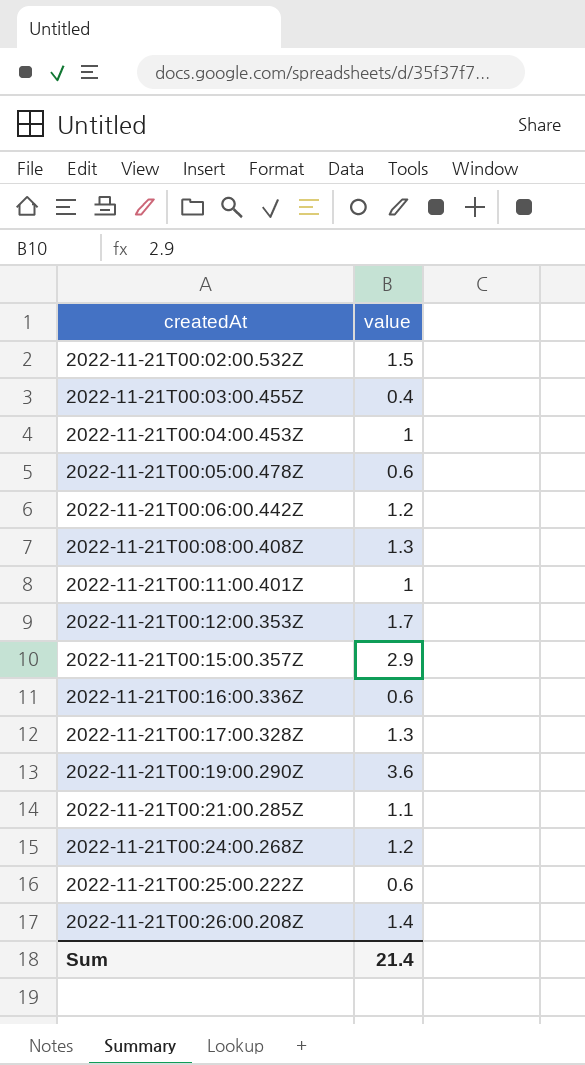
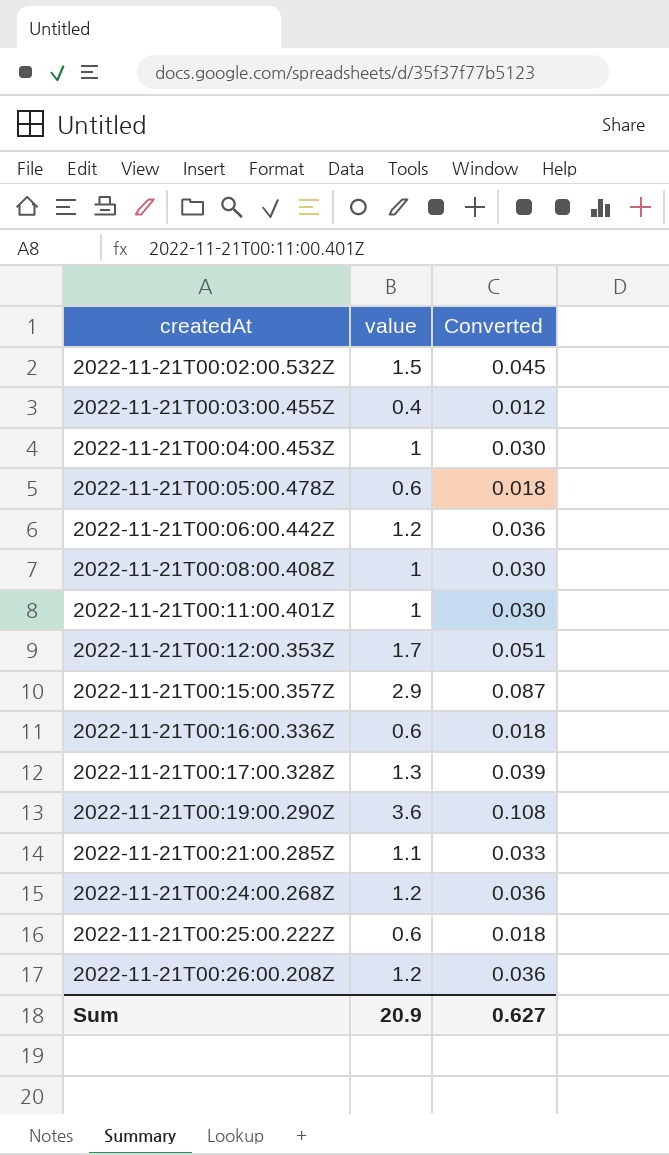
column Converted | formula: none -> [value] * 0.03
2022-11-21T00:08:00.408Z | value: 1.3 -> 1
2022-11-21T00:26:00.208Z | value: 1.4 -> 1.2
Sum | value: 21.4 -> 20.9

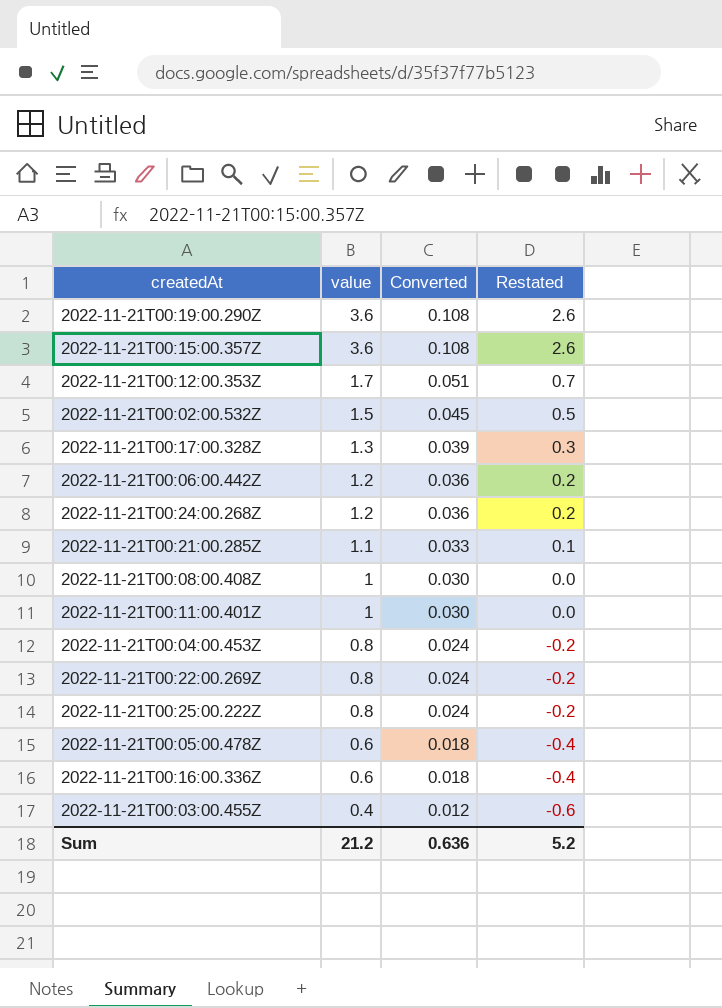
row order: createdAt ascending -> value descending
column Restated | formula: none -> [value] - 1
row 2022-11-21T00:26:00.208Z: 1.2 | 0.036 -> none
2022-11-21T00:15:00.357Z | value: 2.9 -> 3.6
2022-11-21T00:15:00.357Z | Converted: 0.087 -> 0.108
2022-11-21T00:04:00.453Z | value: 1 -> 0.8
2022-11-21T00:04:00.453Z | Converted: 0.030 -> 0.024
row 2022-11-21T00:22:00.269Z: none -> 0.8 | 0.024 | -0.2
2022-11-21T00:25:00.222Z | value: 0.6 -> 0.8
2022-11-21T00:25:00.222Z | Converted: 0.018 -> 0.024
Sum | value: 20.9 -> 21.2
Sum | Converted: 0.627 -> 0.636

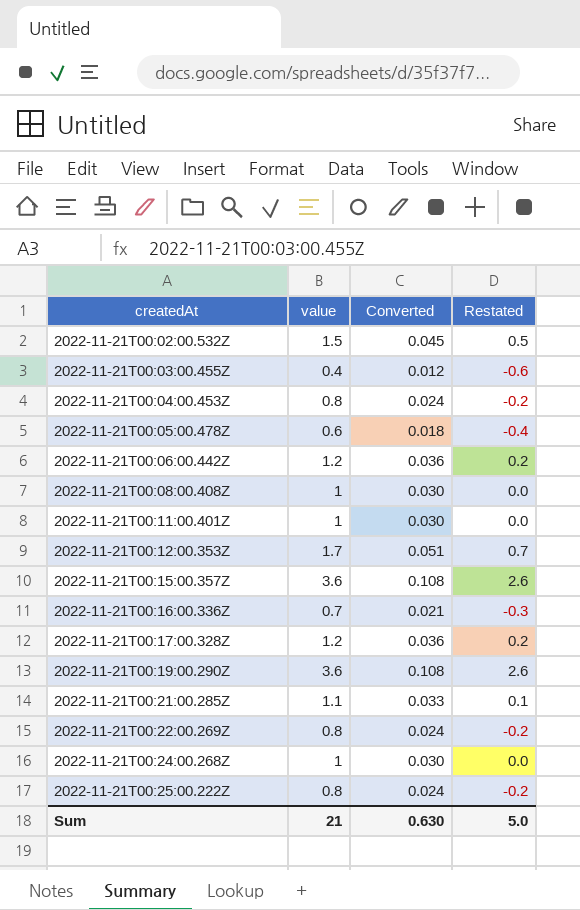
row order: value descending -> createdAt ascending
2022-11-21T00:16:00.336Z | value: 0.6 -> 0.7
2022-11-21T00:16:00.336Z | Converted: 0.018 -> 0.021
2022-11-21T00:16:00.336Z | Restated: -0.4 -> -0.3
2022-11-21T00:17:00.328Z | value: 1.3 -> 1.2
2022-11-21T00:17:00.328Z | Converted: 0.039 -> 0.036
2022-11-21T00:17:00.328Z | Restated: 0.3 -> 0.2
2022-11-21T00:24:00.268Z | value: 1.2 -> 1
2022-11-21T00:24:00.268Z | Converted: 0.036 -> 0.030
2022-11-21T00:24:00.268Z | Restated: 0.2 -> 0.0
Sum | value: 21.2 -> 21
Sum | Converted: 0.636 -> 0.630
Sum | Restated: 5.2 -> 5.0

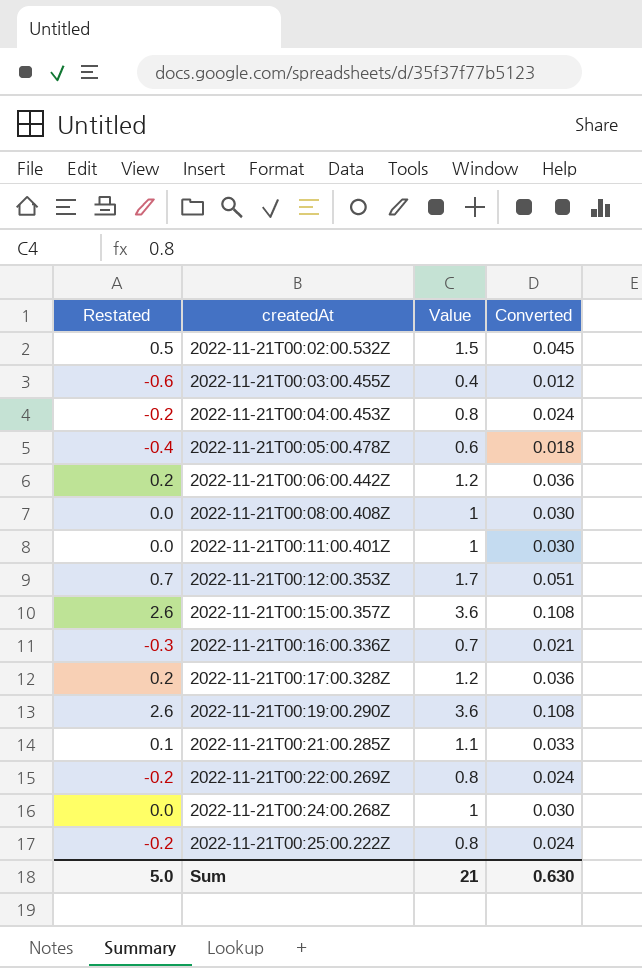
column Restated | position: 4 -> 1
column name: value -> Value

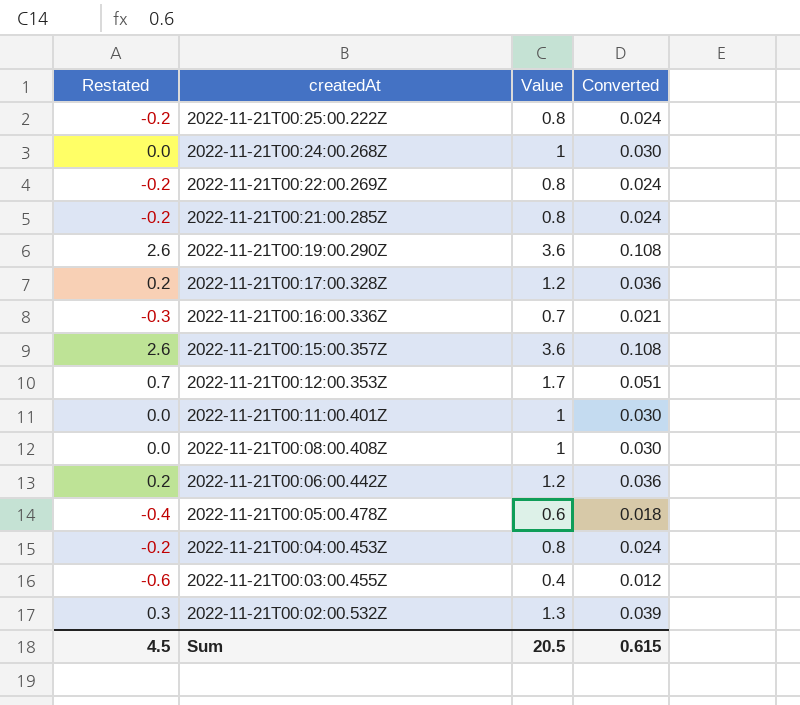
row order: createdAt ascending -> createdAt descending
2022-11-21T00:21:00.285Z | Restated: 0.1 -> -0.2
2022-11-21T00:21:00.285Z | Value: 1.1 -> 0.8
2022-11-21T00:21:00.285Z | Converted: 0.033 -> 0.024
2022-11-21T00:02:00.532Z | Restated: 0.5 -> 0.3
2022-11-21T00:02:00.532Z | Value: 1.5 -> 1.3
2022-11-21T00:02:00.532Z | Converted: 0.045 -> 0.039
Sum | Restated: 5.0 -> 4.5
Sum | Value: 21 -> 20.5
Sum | Converted: 0.630 -> 0.615

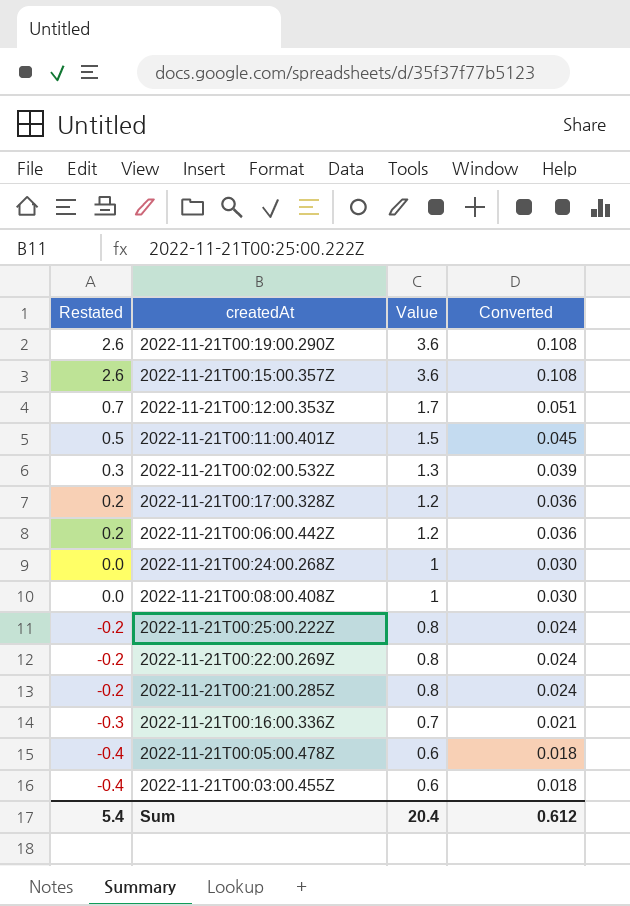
row order: createdAt descending -> Restated descending
row 2022-11-21T00:04:00.453Z: -0.2 | 0.8 | 0.024 -> none
2022-11-21T00:11:00.401Z | Restated: 0.0 -> 0.5
2022-11-21T00:11:00.401Z | Value: 1 -> 1.5
2022-11-21T00:11:00.401Z | Converted: 0.030 -> 0.045
2022-11-21T00:03:00.455Z | Restated: -0.6 -> -0.4
2022-11-21T00:03:00.455Z | Value: 0.4 -> 0.6
2022-11-21T00:03:00.455Z | Converted: 0.012 -> 0.018
Sum | Restated: 4.5 -> 5.4
Sum | Value: 20.5 -> 20.4
Sum | Converted: 0.615 -> 0.612

